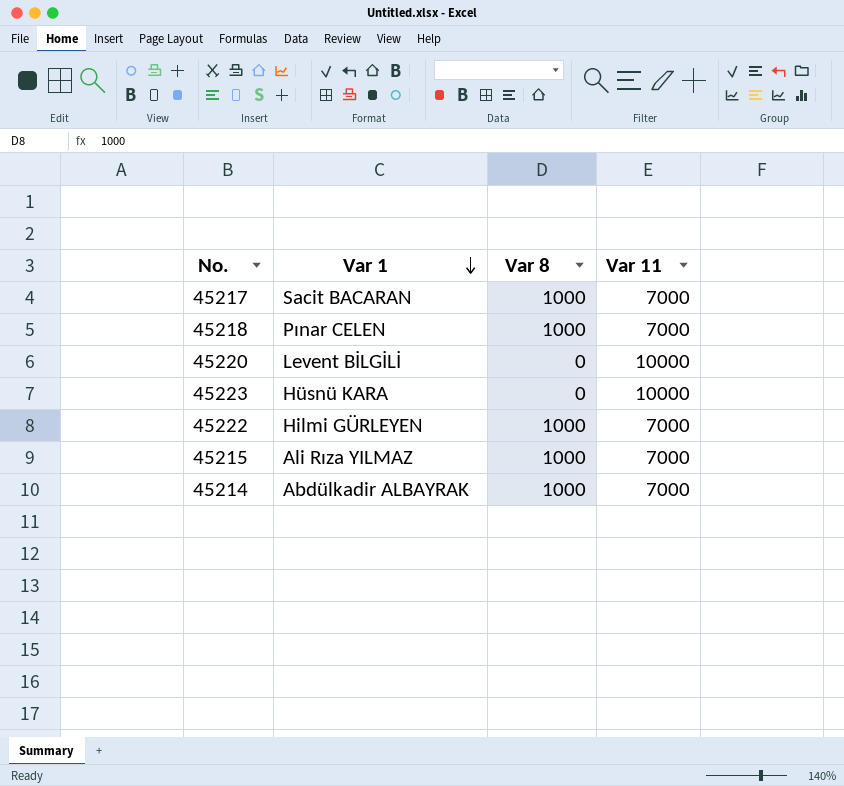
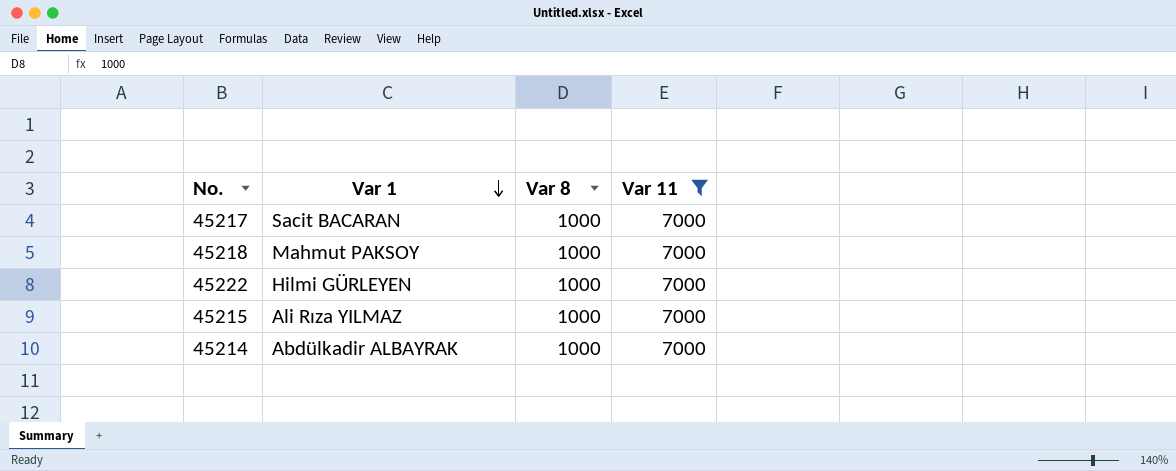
filter: none -> Var 11 = 7000
45218 | Var 1: Pınar CELEN -> Mahmut PAKSOY

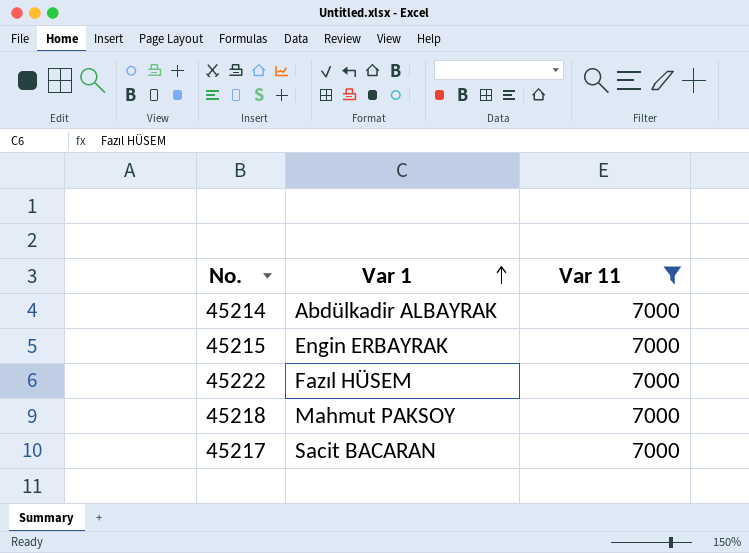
row order: Var 1 descending -> Var 1 ascending
column Var 8 | position: 3 -> none
45215 | Var 1: Ali Rıza YILMAZ -> Engin ERBAYRAK
45222 | Var 1: Hilmi GÜRLEYEN -> Fazıl HÜSEM

